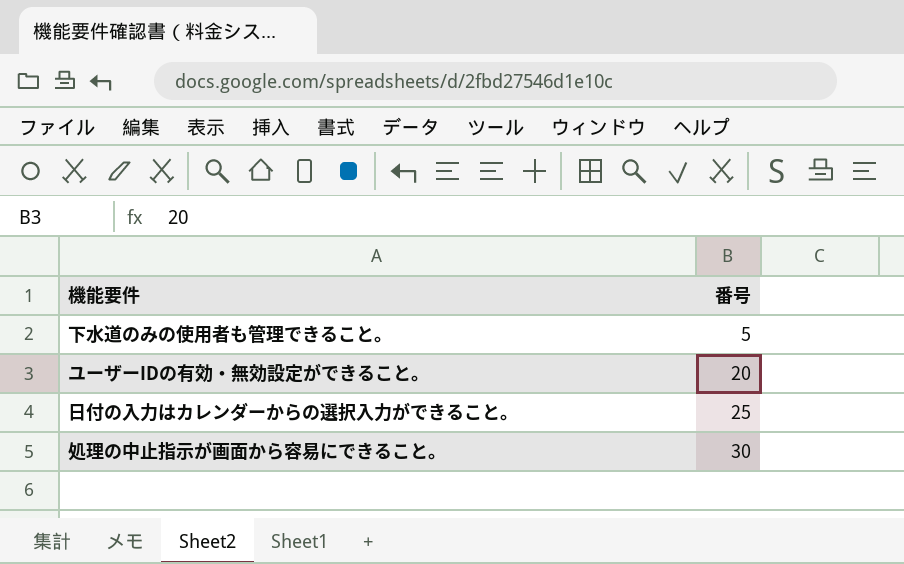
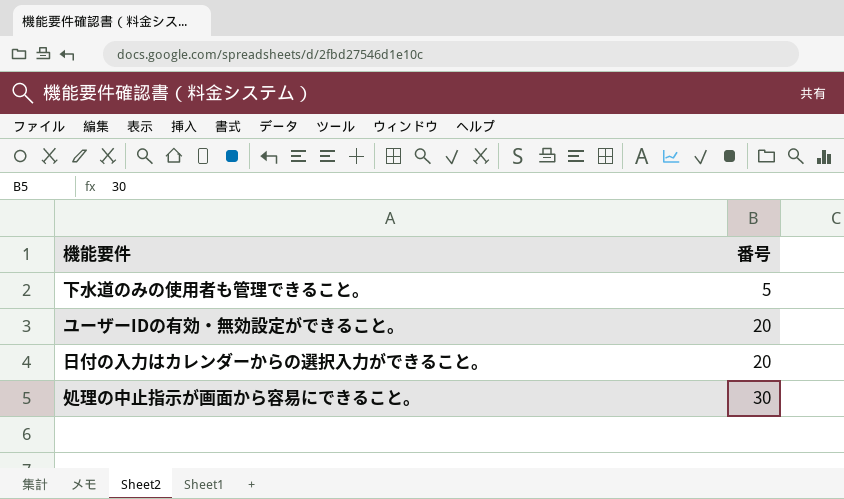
日付の入力はカレンダーからの選択入力ができること。 | 番号: 25 -> 20

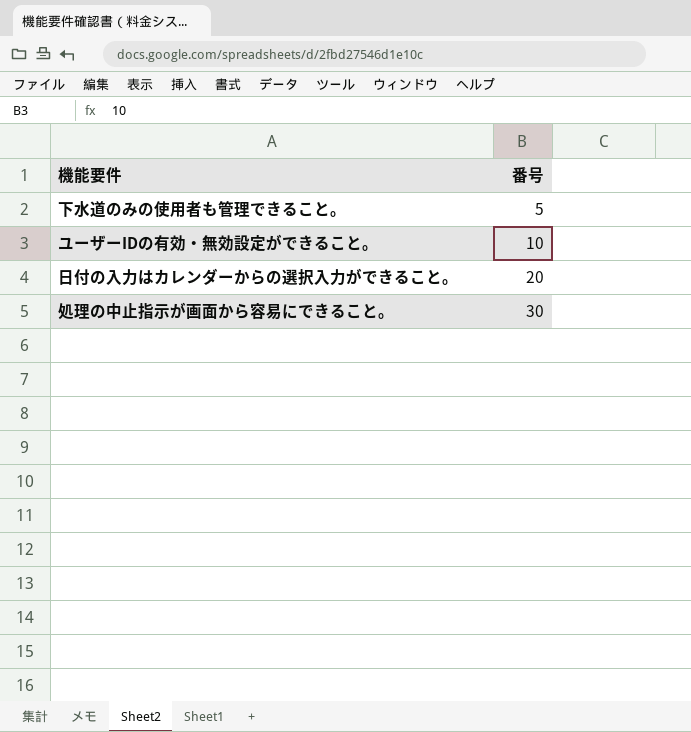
ユーザーIDの有効・無効設定ができること。 | 番号: 20 -> 10

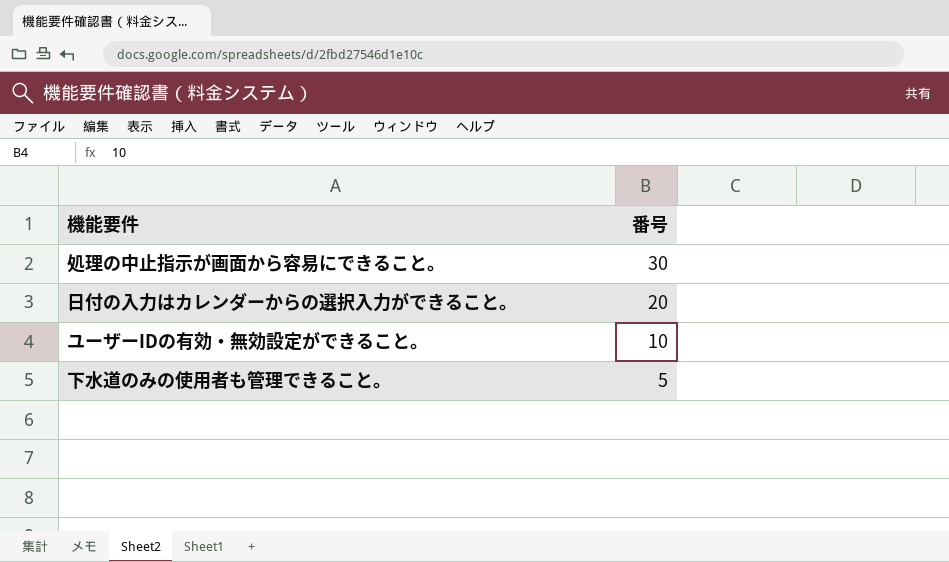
row order: 番号 ascending -> 番号 descending

